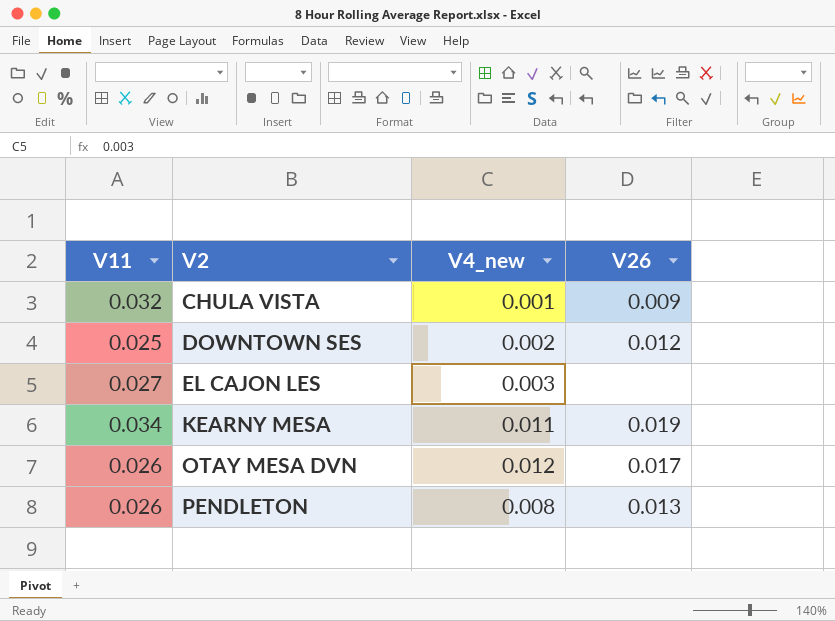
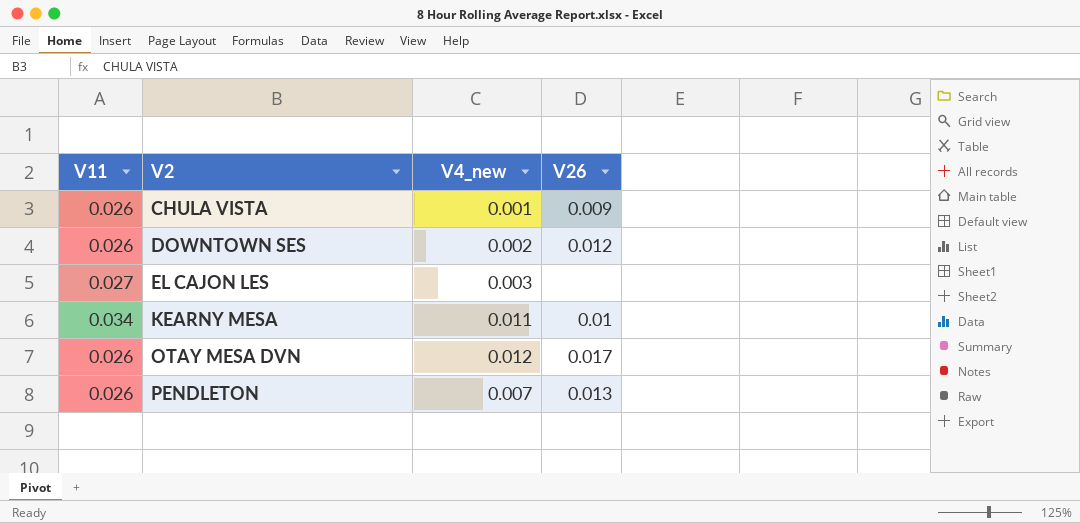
CHULA VISTA | V11: 0.032 -> 0.026
DOWNTOWN SES | V11: 0.025 -> 0.026
KEARNY MESA | V26: 0.019 -> 0.01
PENDLETON | V4_new: 0.008 -> 0.007

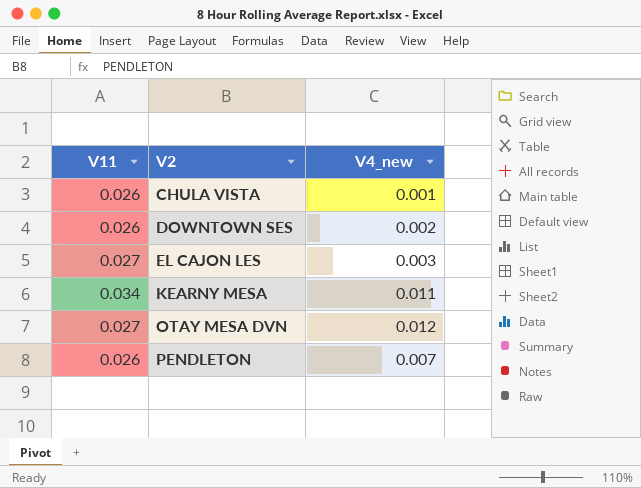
column V26 | position: 4 -> none
OTAY MESA DVN | V11: 0.026 -> 0.027

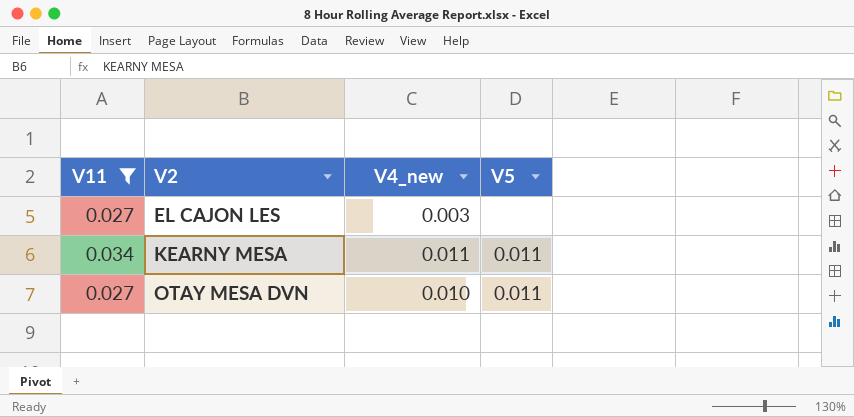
filter: none -> V11 != 0.026
column V5 | position: none -> 4
OTAY MESA DVN | V4_new: 0.012 -> 0.010

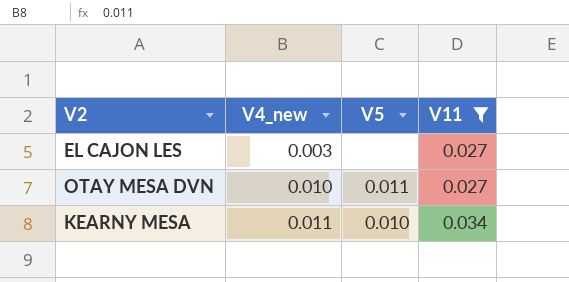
row order: V2 ascending -> V4_new ascending
column V11 | position: 1 -> 4
KEARNY MESA | V5: 0.011 -> 0.010

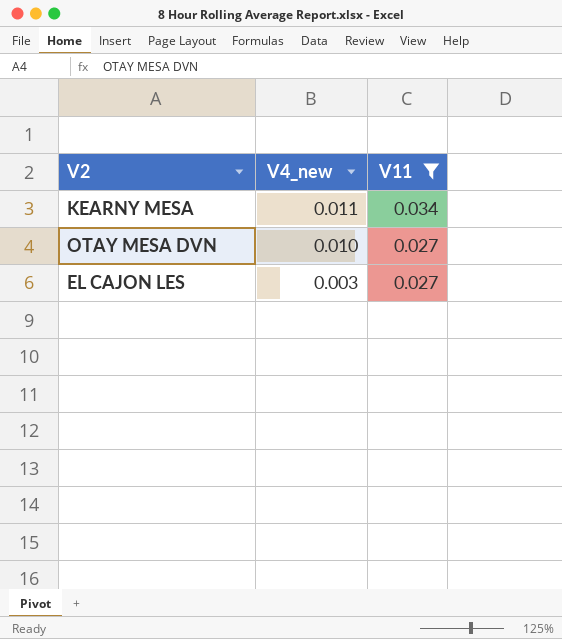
row order: V4_new ascending -> V4_new descending
column V5 | position: 3 -> none

